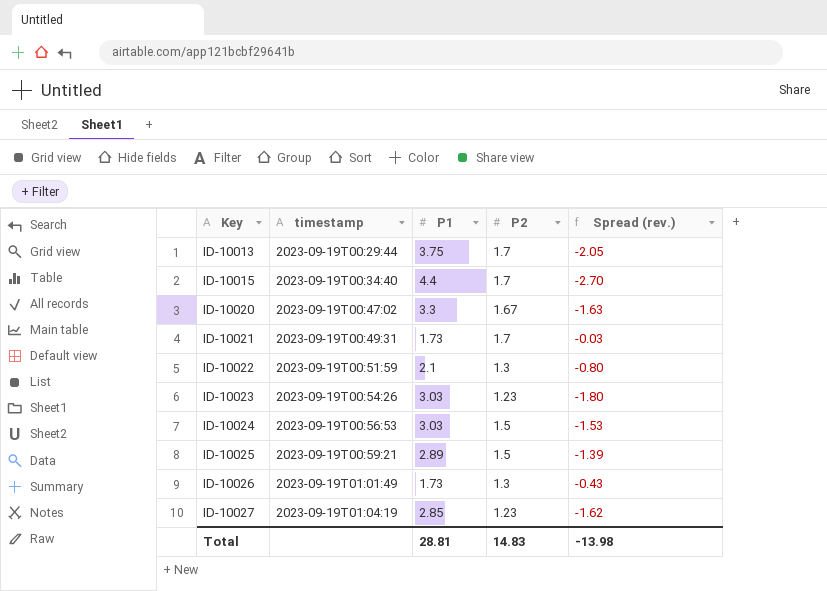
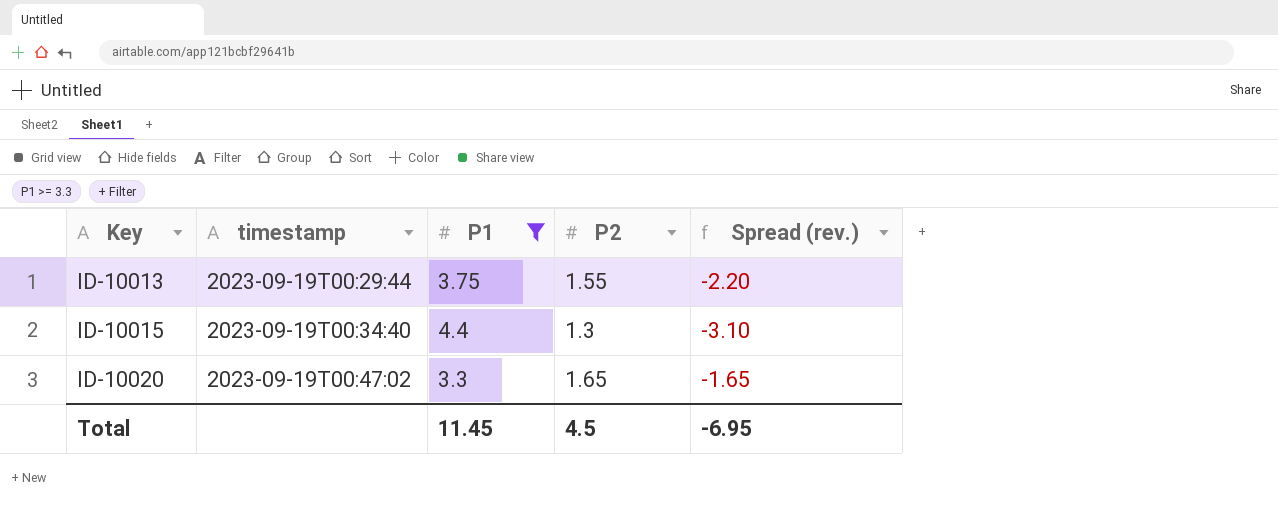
filter: none -> P1 >= 3.3
ID-10013 | P2: 1.7 -> 1.55
ID-10013 | Spread (rev.): -2.05 -> -2.20
ID-10015 | P2: 1.7 -> 1.3
ID-10015 | Spread (rev.): -2.70 -> -3.10
ID-10020 | P2: 1.67 -> 1.65
ID-10020 | Spread (rev.): -1.63 -> -1.65
Total | P1: 28.81 -> 11.45
Total | P2: 14.83 -> 4.5
Total | Spread (rev.): -13.98 -> -6.95

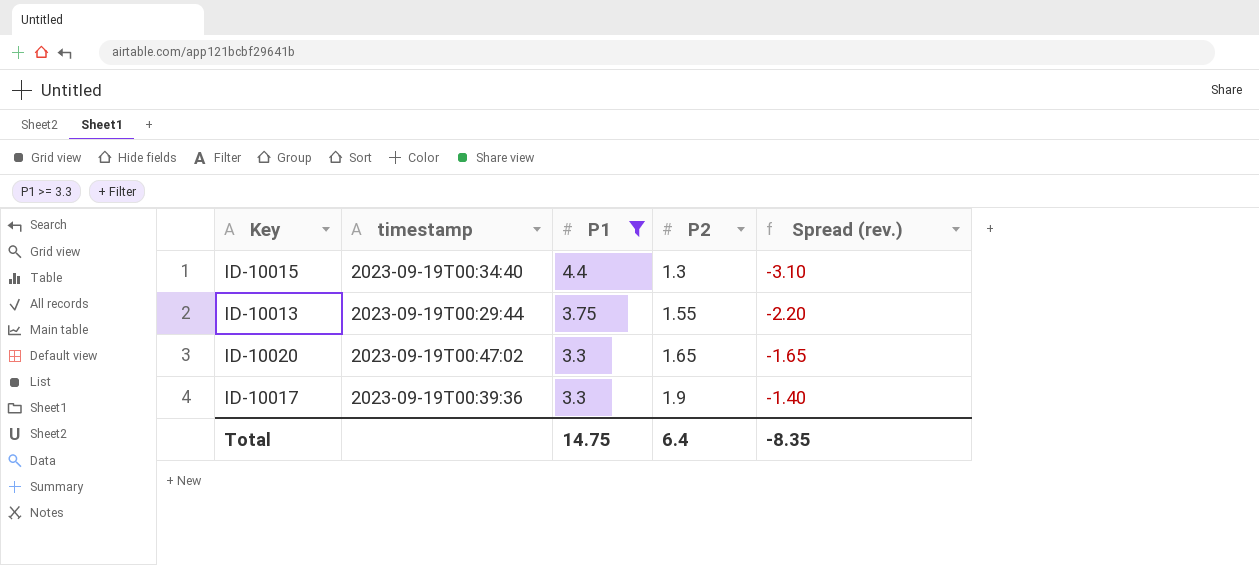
row order: Key ascending -> P1 descending
row ID-10017: none -> 2023-09-19T00:39:36 | 3.3 | 1.9 | -1.40
Total | P1: 11.45 -> 14.75
Total | P2: 4.5 -> 6.4
Total | Spread (rev.): -6.95 -> -8.35

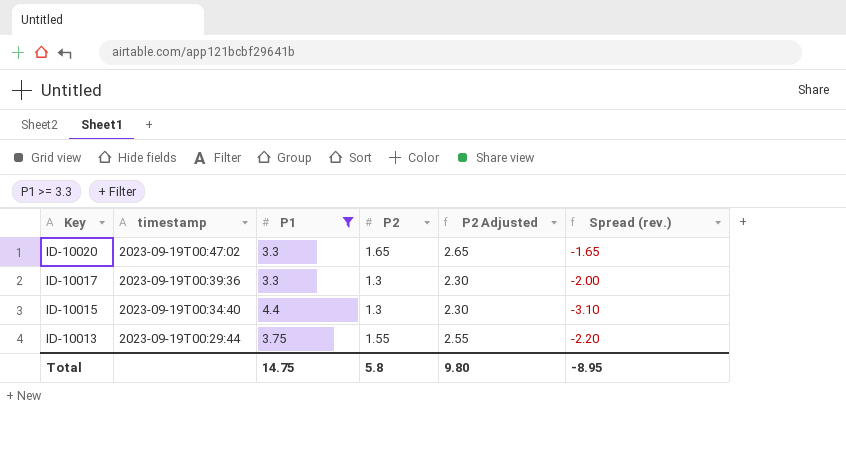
row order: P1 descending -> Key descending
column P2 Adjusted | formula: none -> [P2] + 1
ID-10017 | P2: 1.9 -> 1.3
ID-10017 | Spread (rev.): -1.40 -> -2.00
Total | P2: 6.4 -> 5.8
Total | Spread (rev.): -8.35 -> -8.95

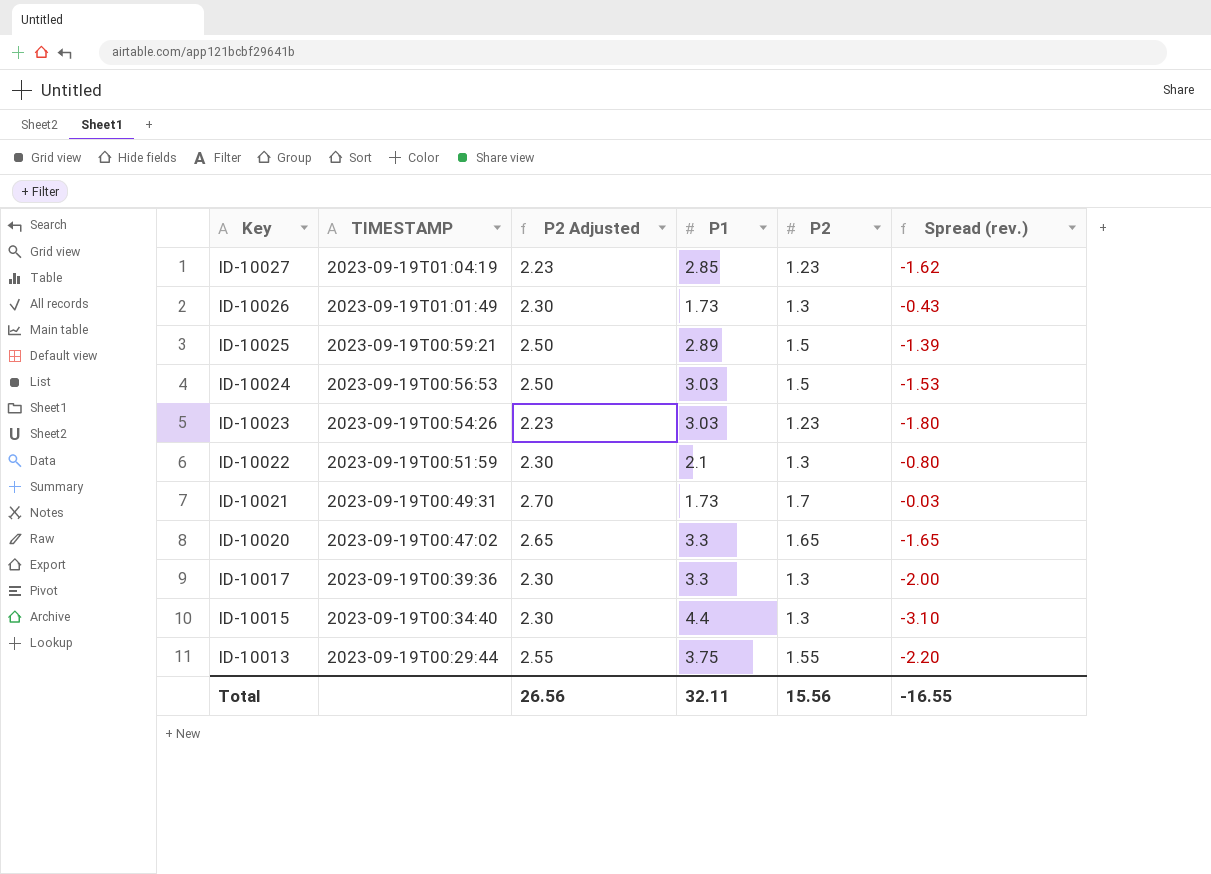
filter: P1 >= 3.3 -> none
column name: timestamp -> TIMESTAMP
column P2 Adjusted | position: 5 -> 3
Total | P2 Adjusted: 9.80 -> 26.56
Total | P1: 14.75 -> 32.11
Total | P2: 5.8 -> 15.56
Total | Spread (rev.): -8.95 -> -16.55

